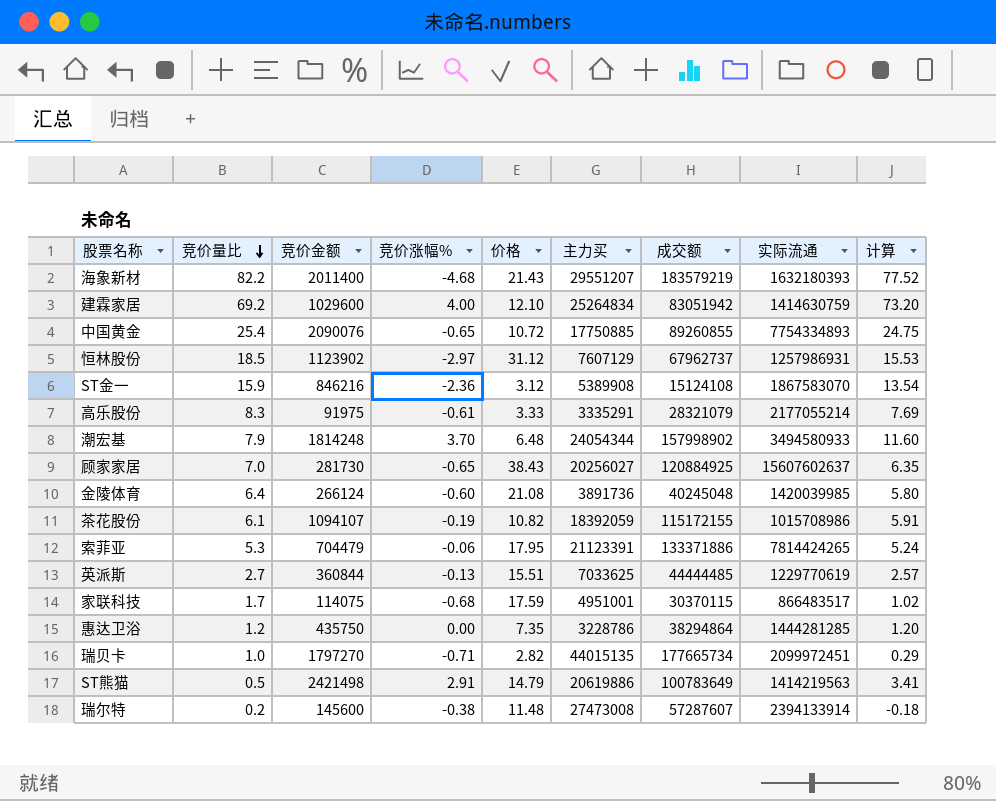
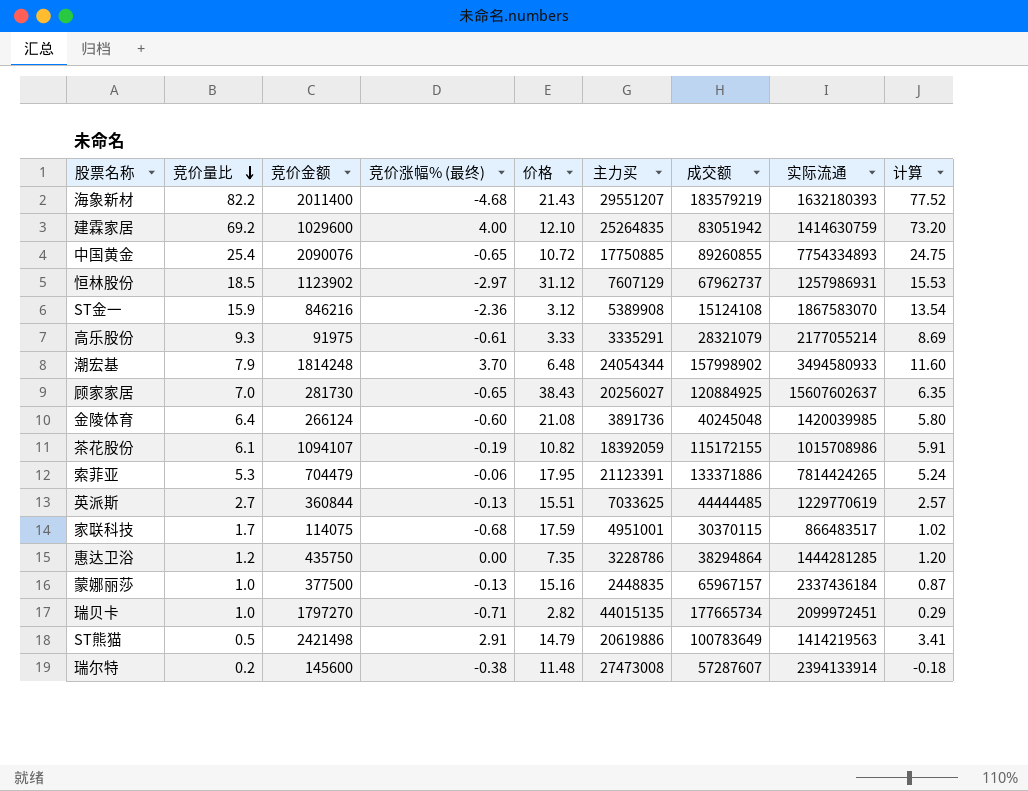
column name: 竞价涨幅% -> 竞价涨幅% (最终)
建霖家居 | 主力买: 25264834 -> 25264835
高乐股份 | 竞价量比: 8.3 -> 9.3
高乐股份 | 计算: 7.69 -> 8.69
row 蒙娜丽莎: none -> 1.0 | 377500 | -0.13 | 15.16 | 2448835 | 65967157 | 2337436184 | 0.87

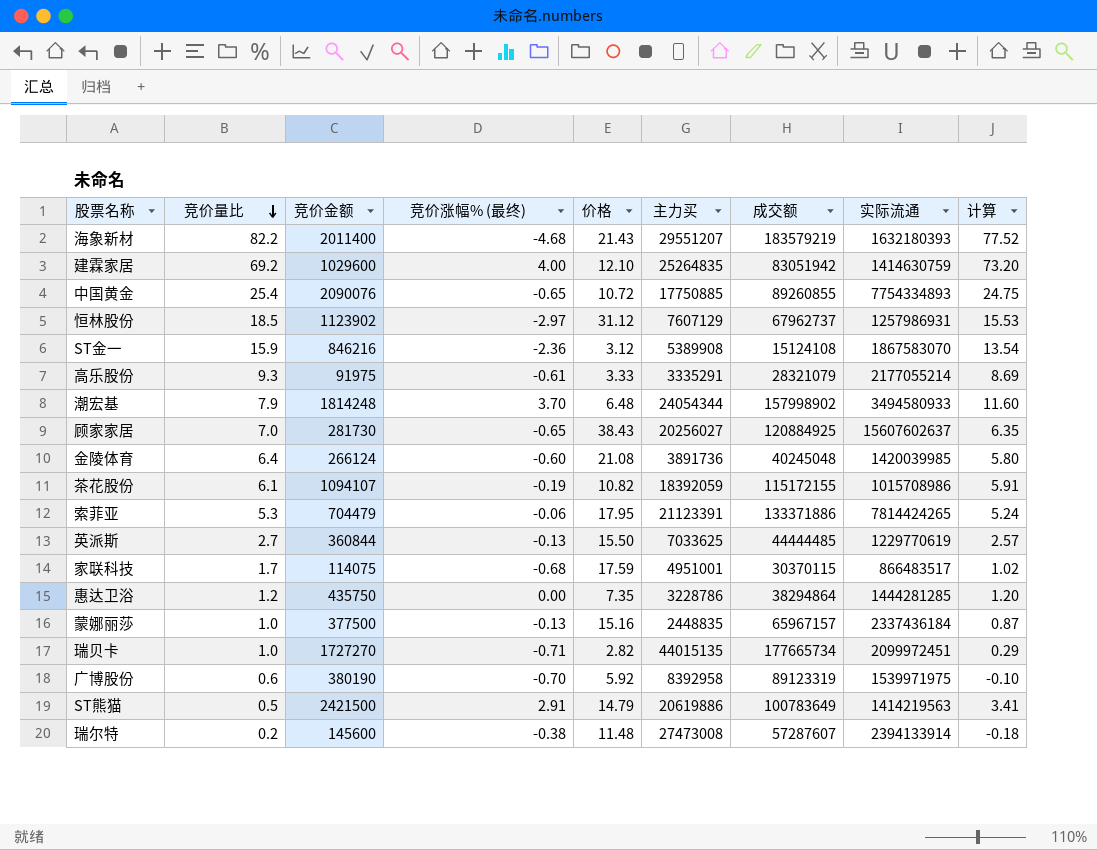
英派斯 | 价格: 15.51 -> 15.50
瑞贝卡 | 竞价金额: 1797270 -> 1727270
row 广博股份: none -> 0.6 | 380190 | -0.70 | 5.92 | 8392958 | 89123319 | 1539971975 | -0.10
ST熊猫 | 竞价金额: 2421498 -> 2421500

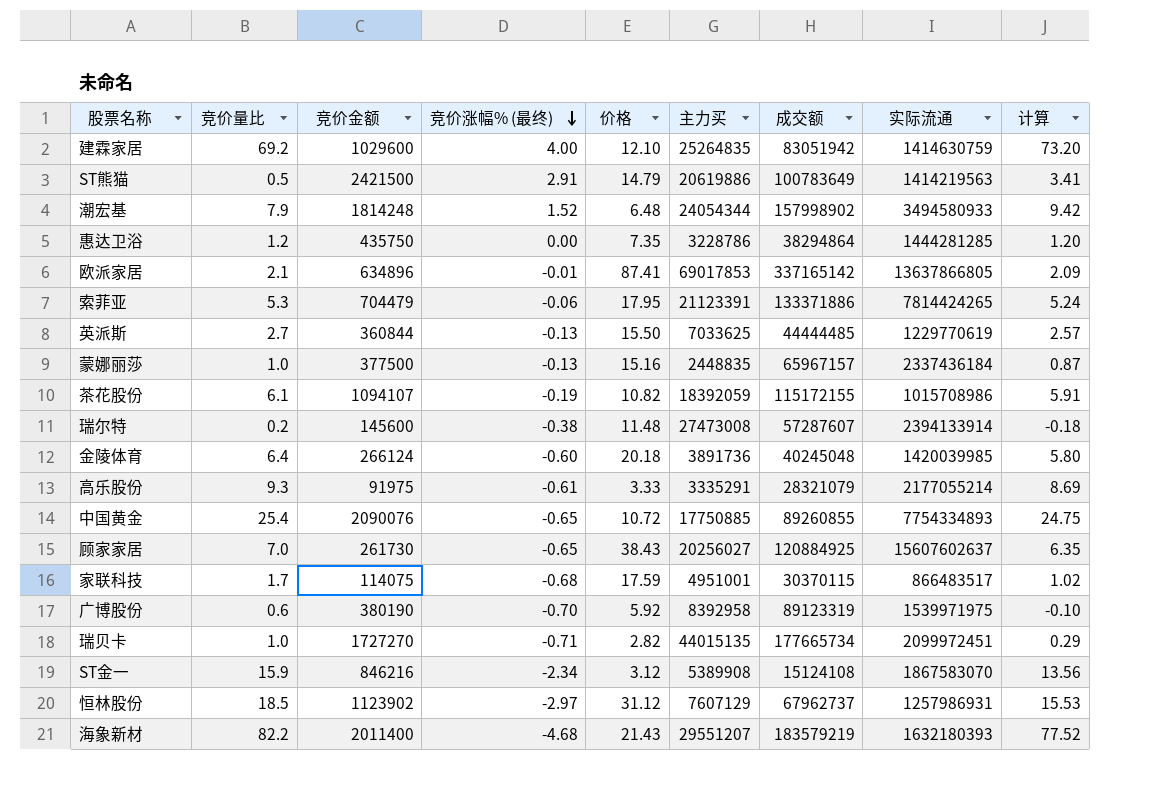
row order: 竞价量比 descending -> 竞价涨幅% (最终) descending
潮宏基 | 竞价涨幅% (最终): 3.70 -> 1.52
潮宏基 | 计算: 11.60 -> 9.42
row 欧派家居: none -> 2.1 | 634896 | -0.01 | 87.41 | 69017853 | 337165142 | 13637866805 | 2.09
金陵体育 | 价格: 21.08 -> 20.18
顾家家居 | 竞价金额: 281730 -> 261730
ST金一 | 竞价涨幅% (最终): -2.36 -> -2.34
ST金一 | 计算: 13.54 -> 13.56

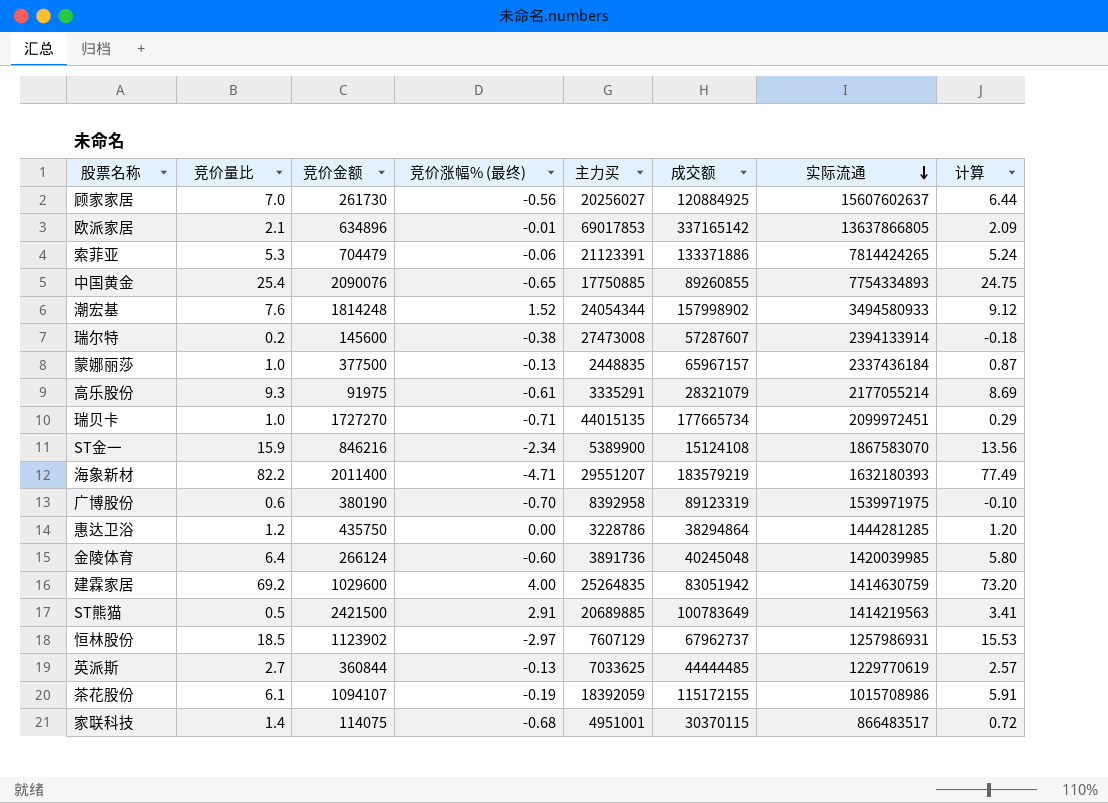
row order: 竞价涨幅% (最终) descending -> 实际流通 descending
column 价格 | position: 5 -> none
顾家家居 | 竞价涨幅% (最终): -0.65 -> -0.56
顾家家居 | 计算: 6.35 -> 6.44
潮宏基 | 竞价量比: 7.9 -> 7.6
潮宏基 | 计算: 9.42 -> 9.12
ST金一 | 主力买: 5389908 -> 5389900
海象新材 | 竞价涨幅% (最终): -4.68 -> -4.71
海象新材 | 计算: 77.52 -> 77.49
ST熊猫 | 主力买: 20619886 -> 20689885
家联科技 | 竞价量比: 1.7 -> 1.4
家联科技 | 计算: 1.02 -> 0.72

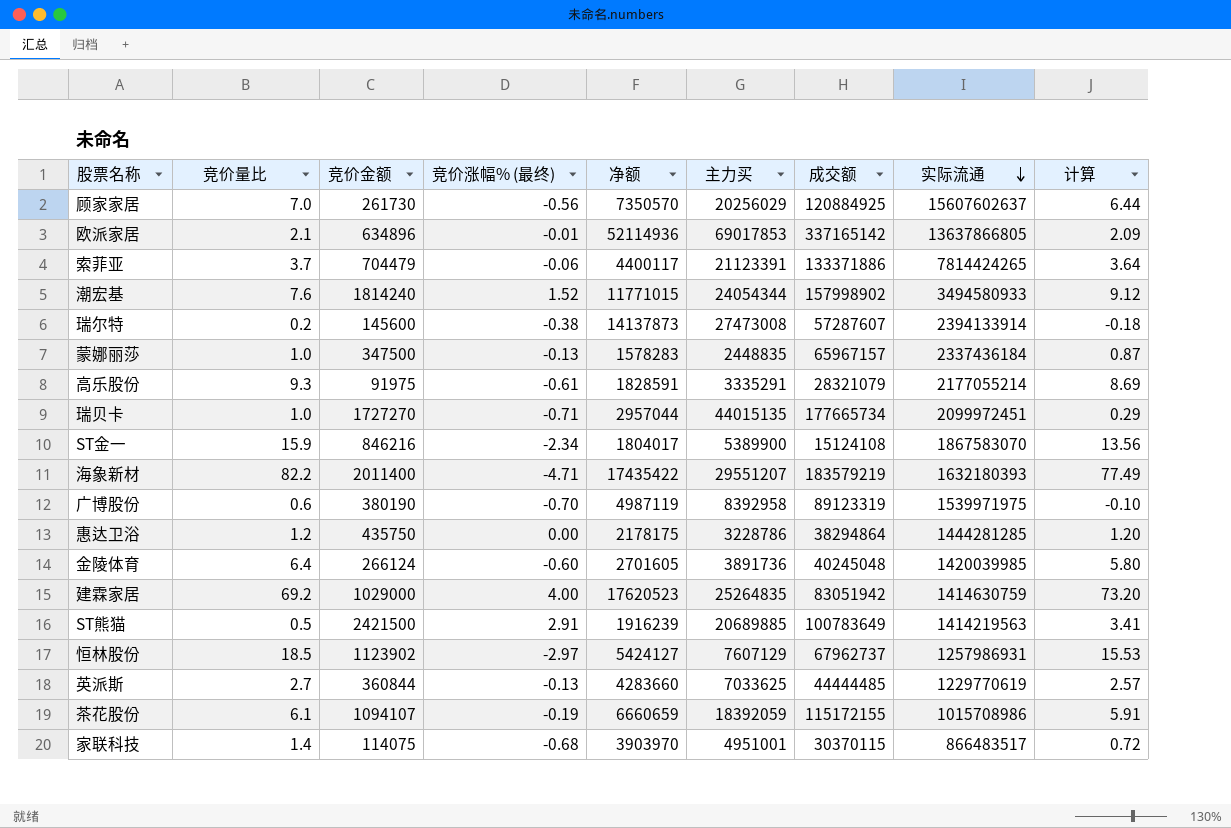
column 净额 | position: none -> 5
row 中国黄金: 25.4 | 2090076 | -0.65 | 17750885 | 89260855 | 7754334893 | 24.75 -> none
顾家家居 | 主力买: 20256027 -> 20256029
索菲亚 | 竞价量比: 5.3 -> 3.7
索菲亚 | 计算: 5.24 -> 3.64
潮宏基 | 竞价金额: 1814248 -> 1814240
蒙娜丽莎 | 竞价金额: 377500 -> 347500
建霖家居 | 竞价金额: 1029600 -> 1029000

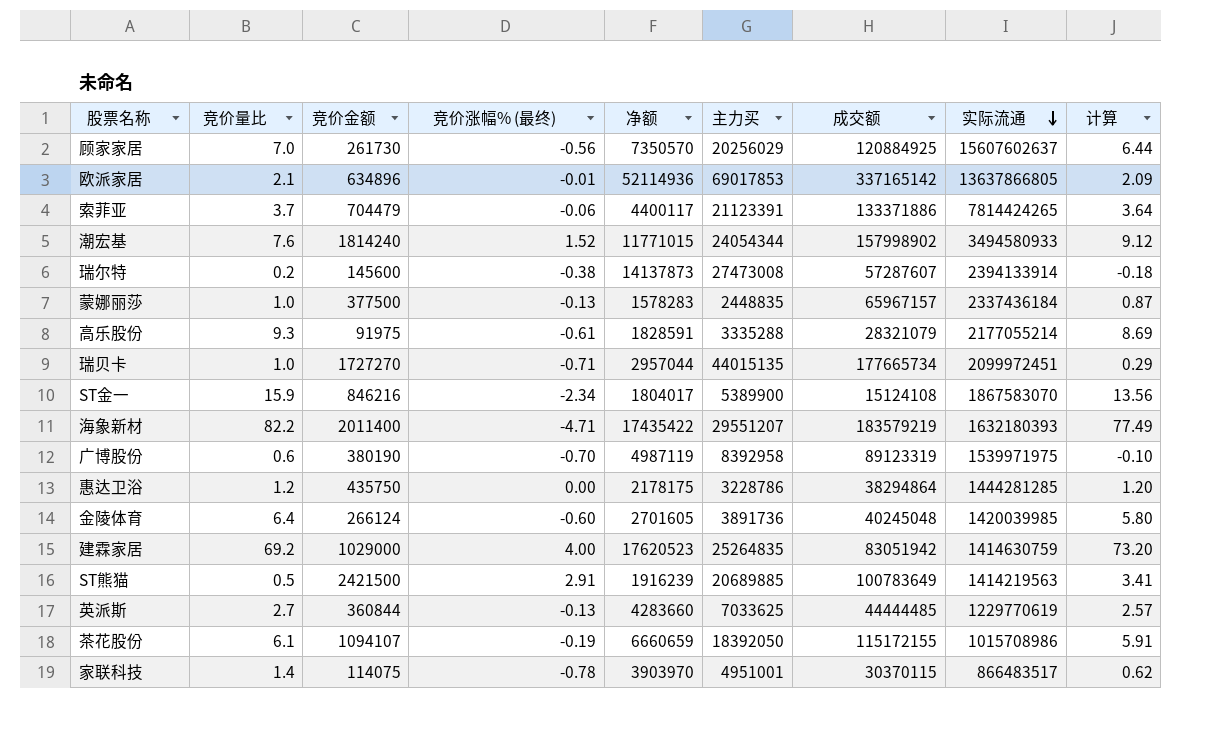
row 恒林股份: 18.5 | 1123902 | -2.97 | 5424127 | 7607129 | 67962737 | 1257986931 | 15.53 -> none
蒙娜丽莎 | 竞价金额: 347500 -> 377500
高乐股份 | 主力买: 3335291 -> 3335288
茶花股份 | 主力买: 18392059 -> 18392050
家联科技 | 竞价涨幅% (最终): -0.68 -> -0.78
家联科技 | 计算: 0.72 -> 0.62

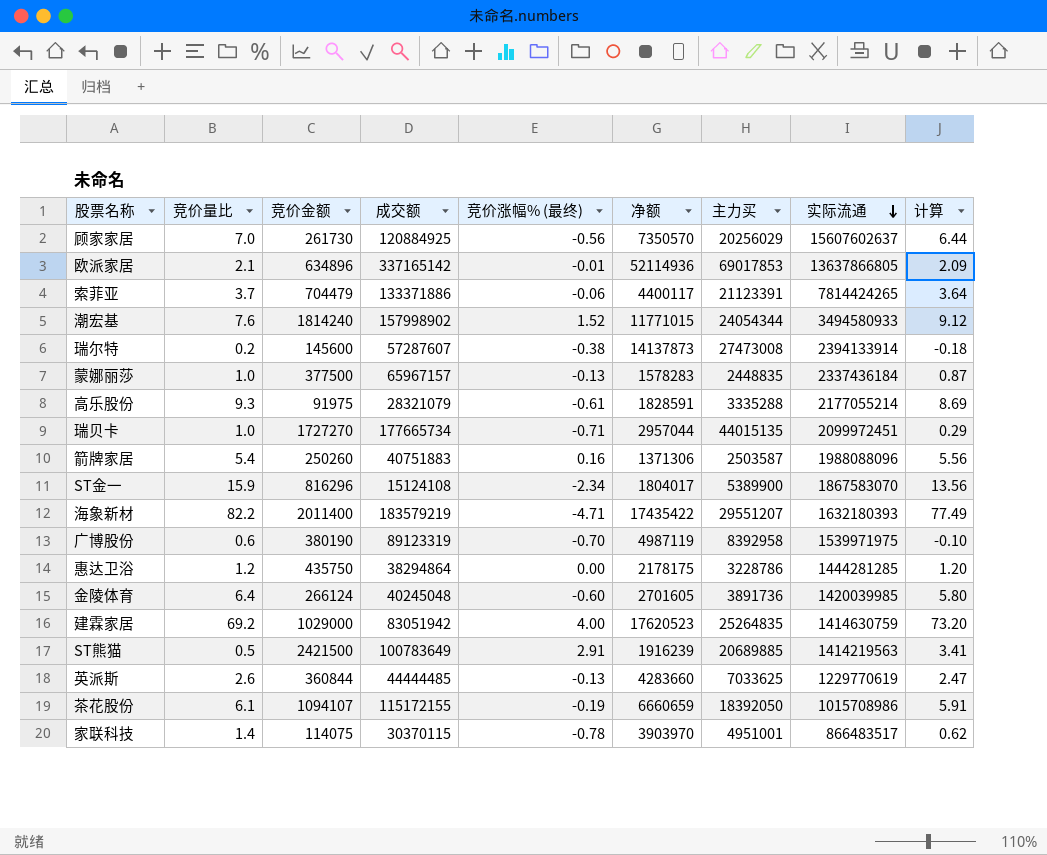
column 成交额 | position: 7 -> 4
row 箭牌家居: none -> 5.4 | 250260 | 40751883 | 0.16 | 1371306 | 2503587 | 1988088096 | 5.56
ST金一 | 竞价金额: 846216 -> 816296
英派斯 | 竞价量比: 2.7 -> 2.6
英派斯 | 计算: 2.57 -> 2.47

